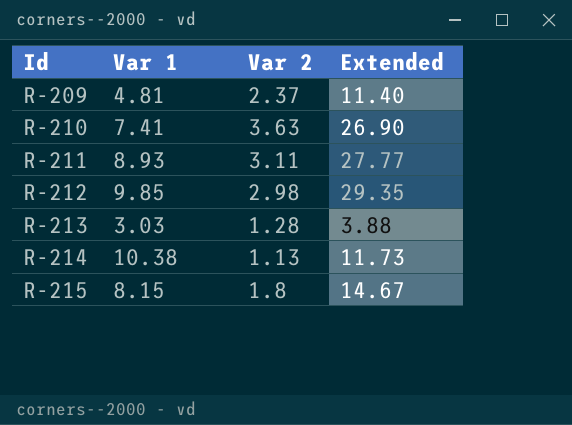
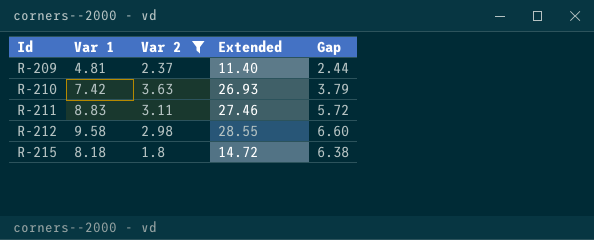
filter: none -> Var 2 >= 1.8
column Gap | formula: none -> [Var 1] - [Var 2]
R-210 | Var 1: 7.41 -> 7.42
R-210 | Extended: 26.90 -> 26.93
R-211 | Var 1: 8.93 -> 8.83
R-211 | Extended: 27.77 -> 27.46
R-212 | Var 1: 9.85 -> 9.58
R-212 | Extended: 29.35 -> 28.55
R-215 | Var 1: 8.15 -> 8.18
R-215 | Extended: 14.67 -> 14.72

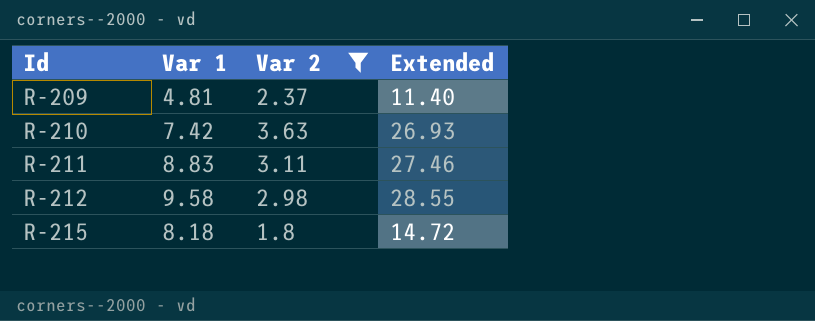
column Gap | formula: [Var 1] - [Var 2] -> none

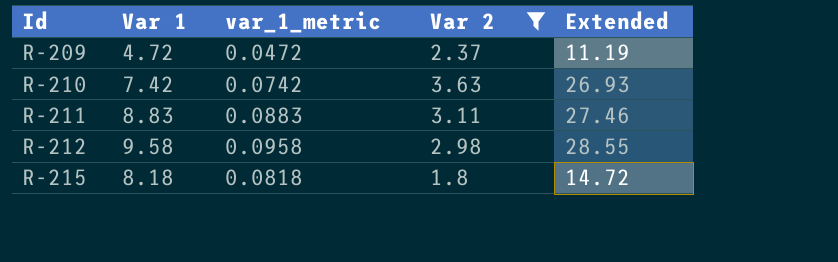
column var_1_metric | formula: none -> [Var 1] * 0.01
R-209 | Var 1: 4.81 -> 4.72
R-209 | Extended: 11.40 -> 11.19

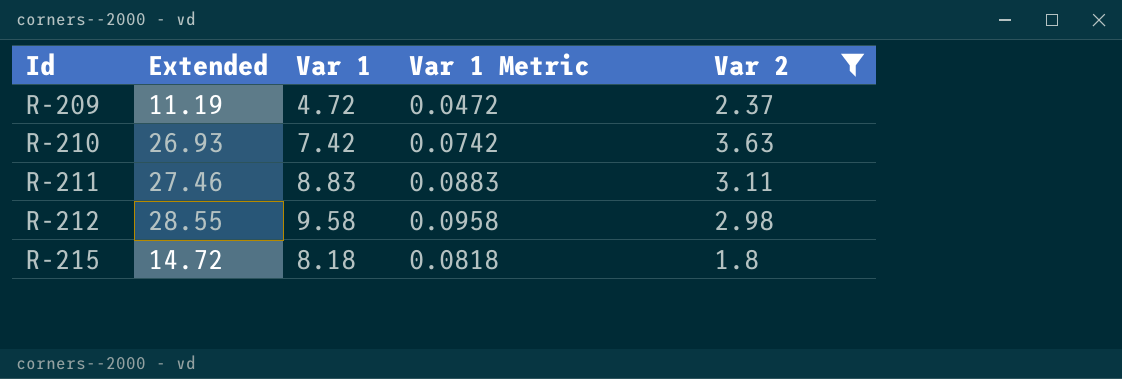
column Extended | position: 5 -> 2
column name: var_1_metric -> Var 1 Metric

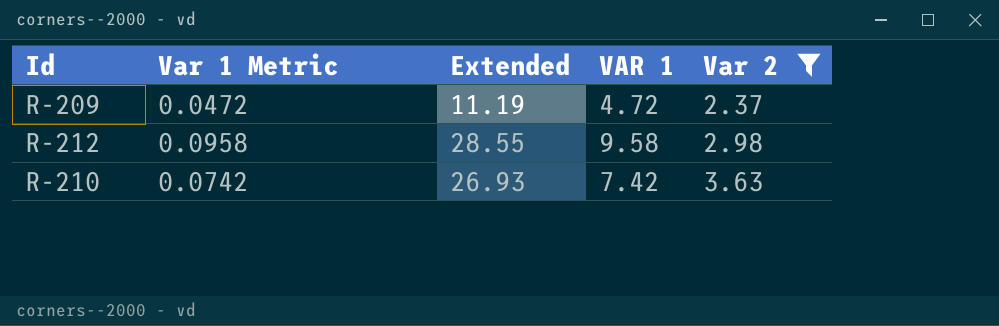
row order: Id ascending -> Var 2 ascending
column Var 1 Metric | position: 4 -> 2
column name: Var 1 -> VAR 1
row R-211: 27.46 | 8.83 | 0.0883 | 3.11 -> none
row R-215: 14.72 | 8.18 | 0.0818 | 1.8 -> none

